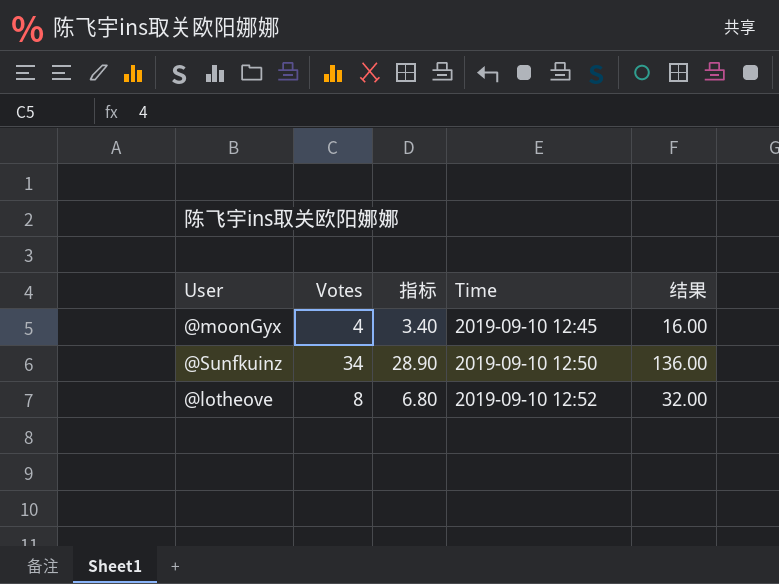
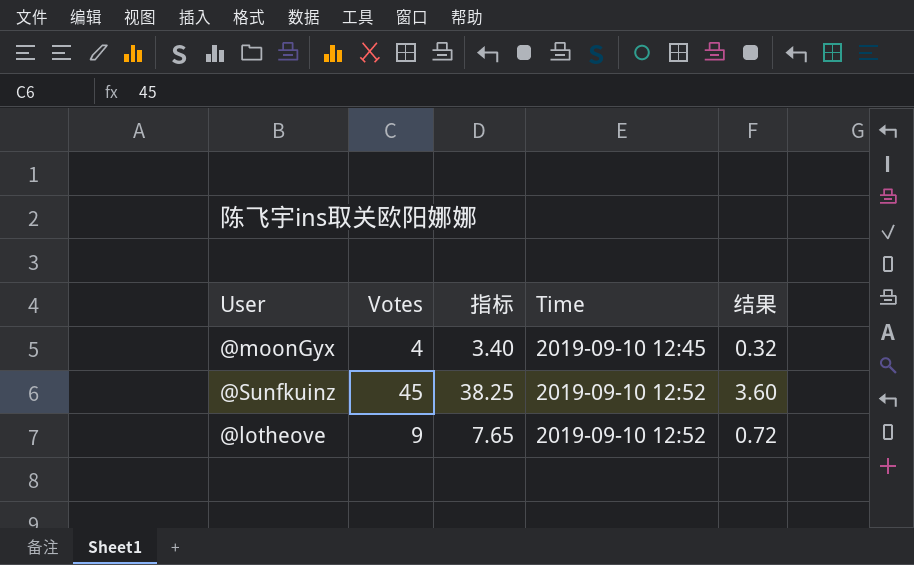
column 结果 | formula: [Votes] * 4 -> [Votes] * 0.08
@Sunfkuinz | Votes: 34 -> 45
@Sunfkuinz | 指标: 28.90 -> 38.25
@Sunfkuinz | Time: 2019-09-10 12:50 -> 2019-09-10 12:52
@lotheove | Votes: 8 -> 9
@lotheove | 指标: 6.80 -> 7.65

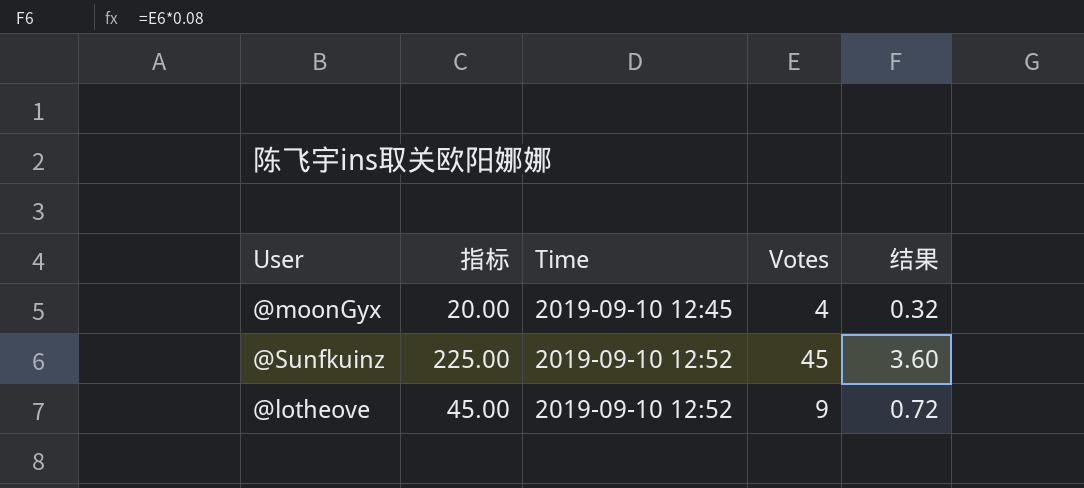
column 指标 | formula: [Votes] * 0.85 -> [Votes] * 5
column Votes | position: 2 -> 4

